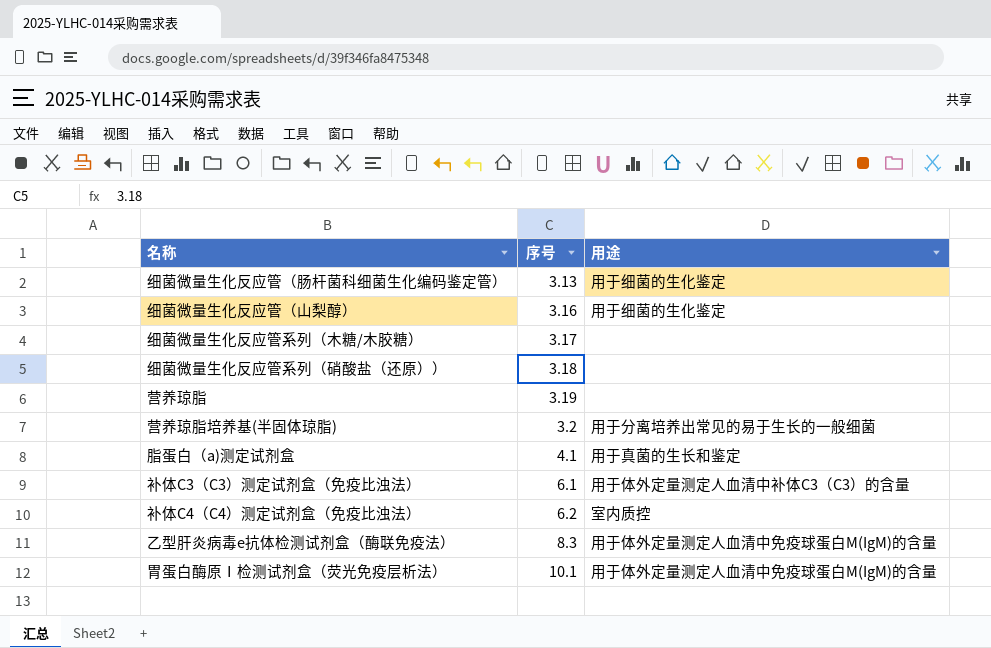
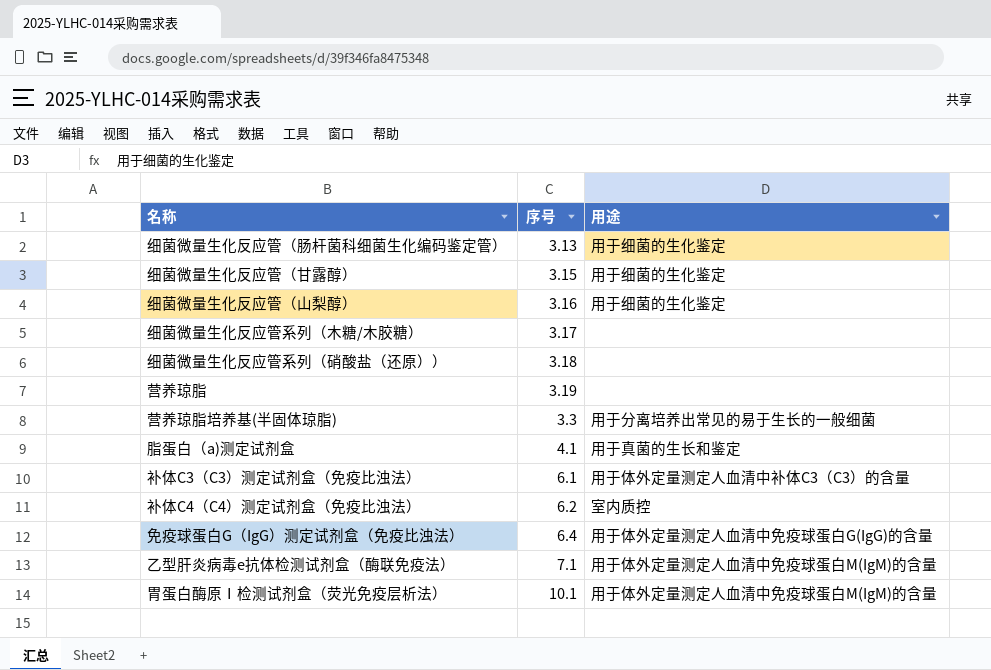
row 细菌微量生化反应管（甘露醇）: none -> 3.15 | 用于细菌的生化鉴定
营养琼脂培养基(半固体琼脂) | 序号: 3.2 -> 3.3
row 免疫球蛋白G（IgG）测定试剂盒（免疫比浊法）: none -> 6.4 | 用于体外定量测定人血清中免疫球蛋白G(IgG)的含量
乙型肝炎病毒e抗体检测试剂盒（酶联免疫法） | 序号: 8.3 -> 7.1

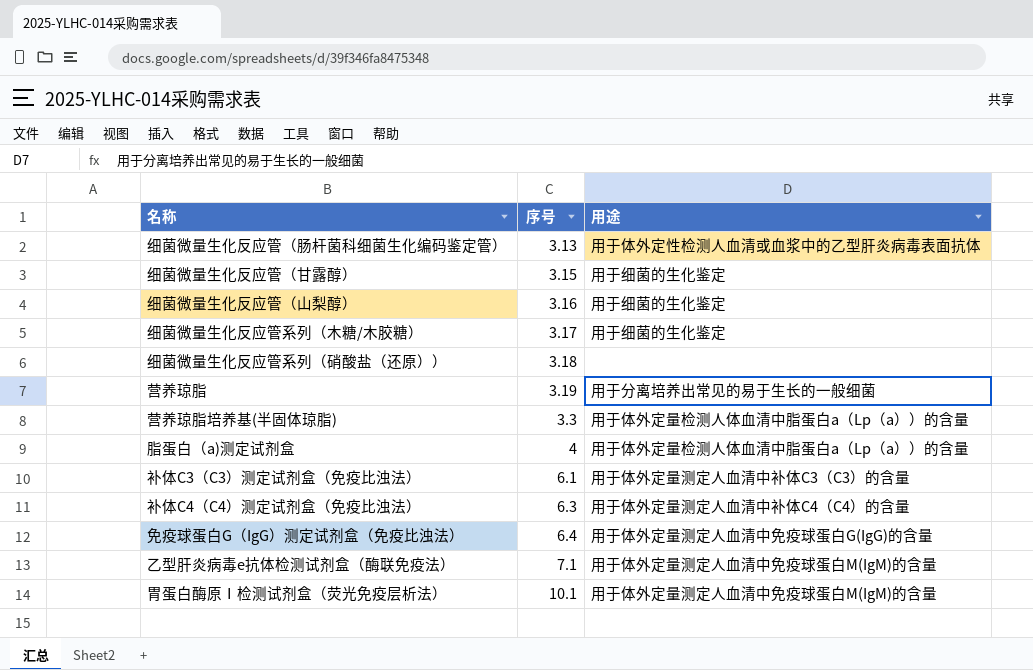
细菌微量生化反应管（肠杆菌科细菌生化编码鉴定管） | 用途: 用于细菌的生化鉴定 -> 用于体外定性检测人血清或血浆中的乙型肝炎病毒表面抗体
细菌微量生化反应管系列（木糖/木胶糖） | 用途: none -> 用于细菌的生化鉴定
营养琼脂 | 用途: none -> 用于分离培养出常见的易于生长的一般细菌
营养琼脂培养基(半固体琼脂) | 用途: 用于分离培养出常见的易于生长的一般细菌 -> 用于体外定量检测人体血清中脂蛋白a（Lp（a））的含量
脂蛋白（a)测定试剂盒 | 序号: 4.1 -> 4
脂蛋白（a)测定试剂盒 | 用途: 用于真菌的生长和鉴定 -> 用于体外定量检测人体血清中脂蛋白a（Lp（a））的含量
补体C4（C4）测定试剂盒（免疫比浊法） | 序号: 6.2 -> 6.3
补体C4（C4）测定试剂盒（免疫比浊法） | 用途: 室内质控 -> 用于体外定量测定人血清中补体C4（C4）的含量

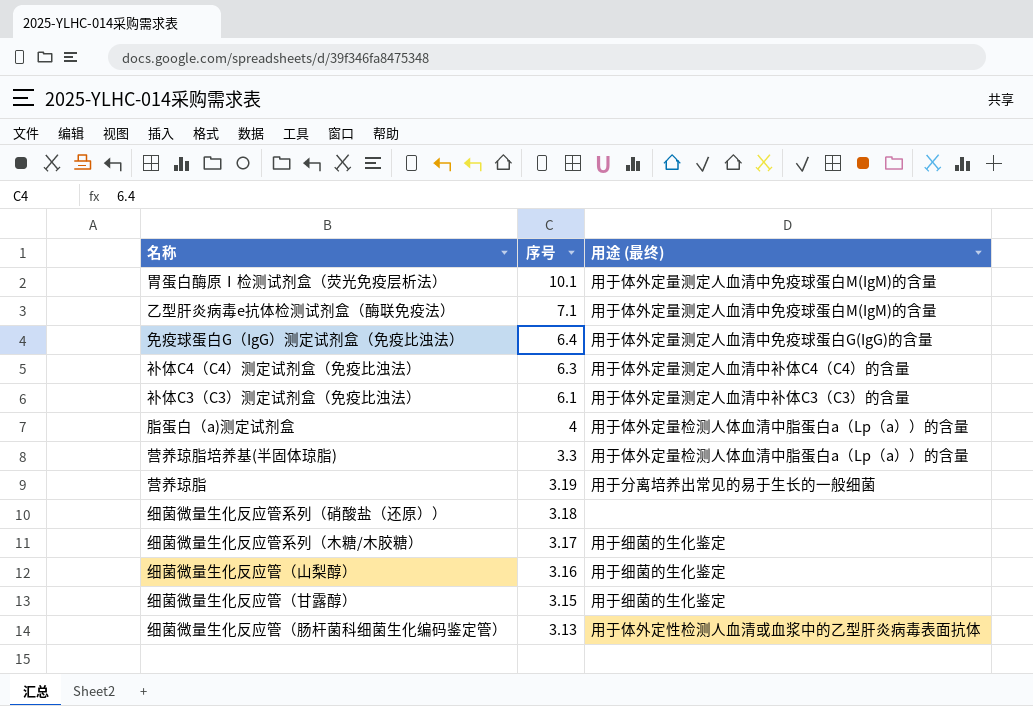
row order: 序号 ascending -> 序号 descending
column name: 用途 -> 用途 (最终)

